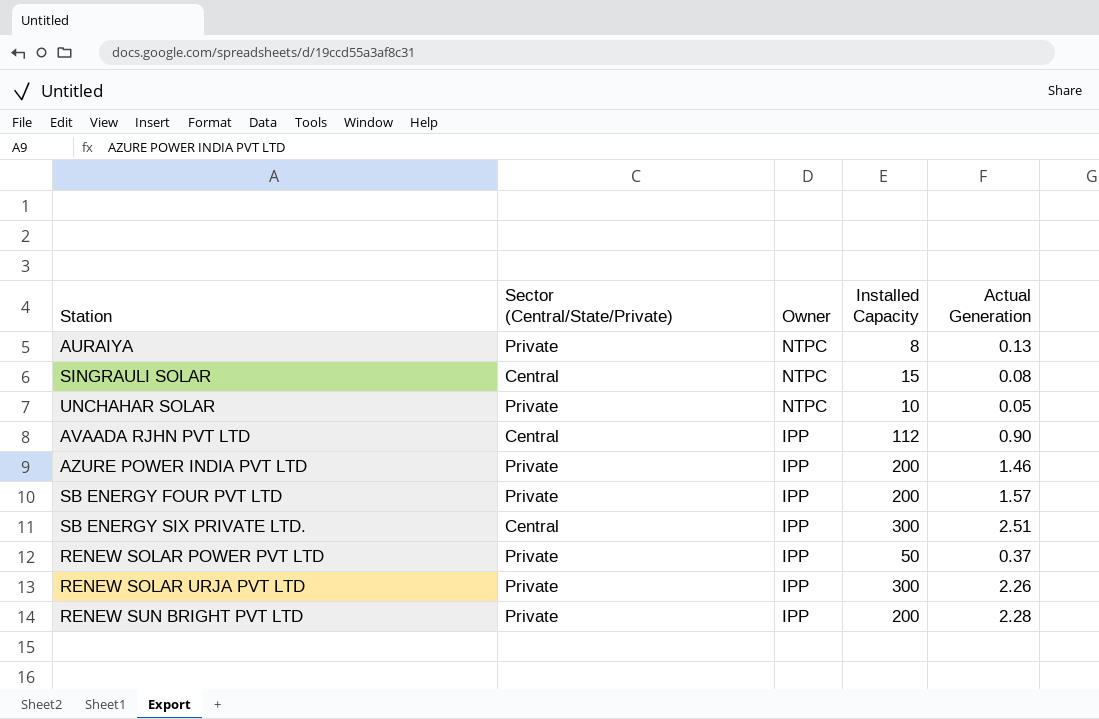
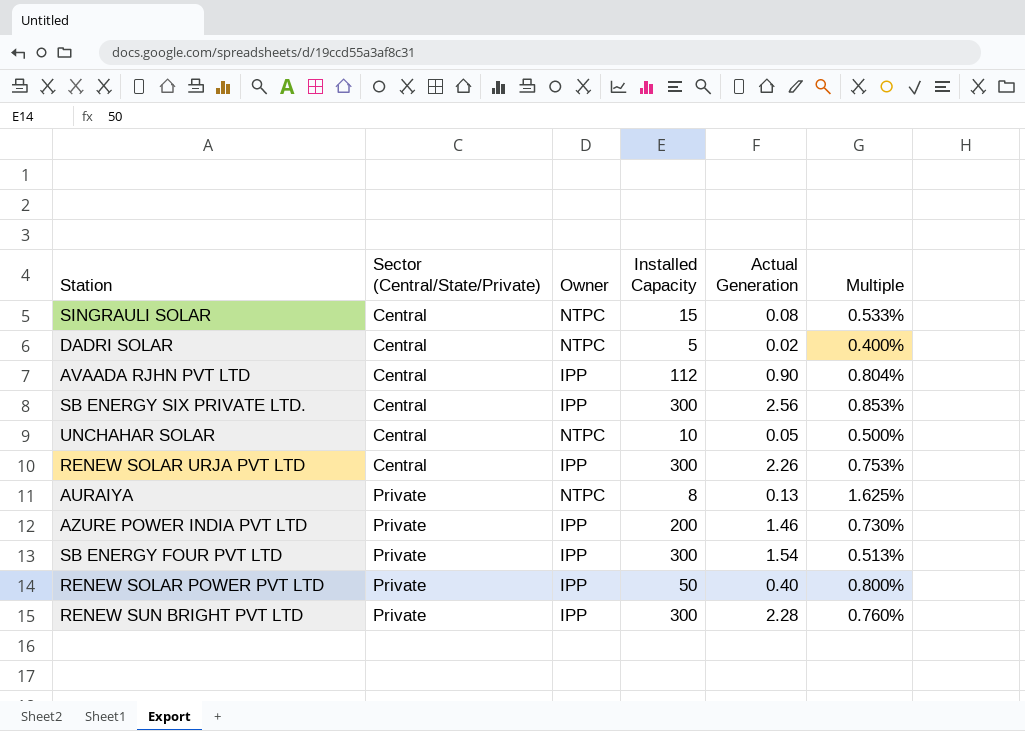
row order: Owner descending -> Sector (Central/State/Private) ascending
column Multiple | formula: none -> [Actual Generation] / [Installed Capacity]
row DADRI SOLAR: none -> Central | NTPC | 5 | 0.02 | 0.400%
SB ENERGY SIX PRIVATE LTD. | Actual Generation: 2.51 -> 2.56
UNCHAHAR SOLAR | Sector (Central/State/Private): Private -> Central
RENEW SOLAR URJA PVT LTD | Sector (Central/State/Private): Private -> Central
SB ENERGY FOUR PVT LTD | Installed Capacity: 200 -> 300
SB ENERGY FOUR PVT LTD | Actual Generation: 1.57 -> 1.54
RENEW SOLAR POWER PVT LTD | Actual Generation: 0.37 -> 0.40
RENEW SUN BRIGHT PVT LTD | Installed Capacity: 200 -> 300

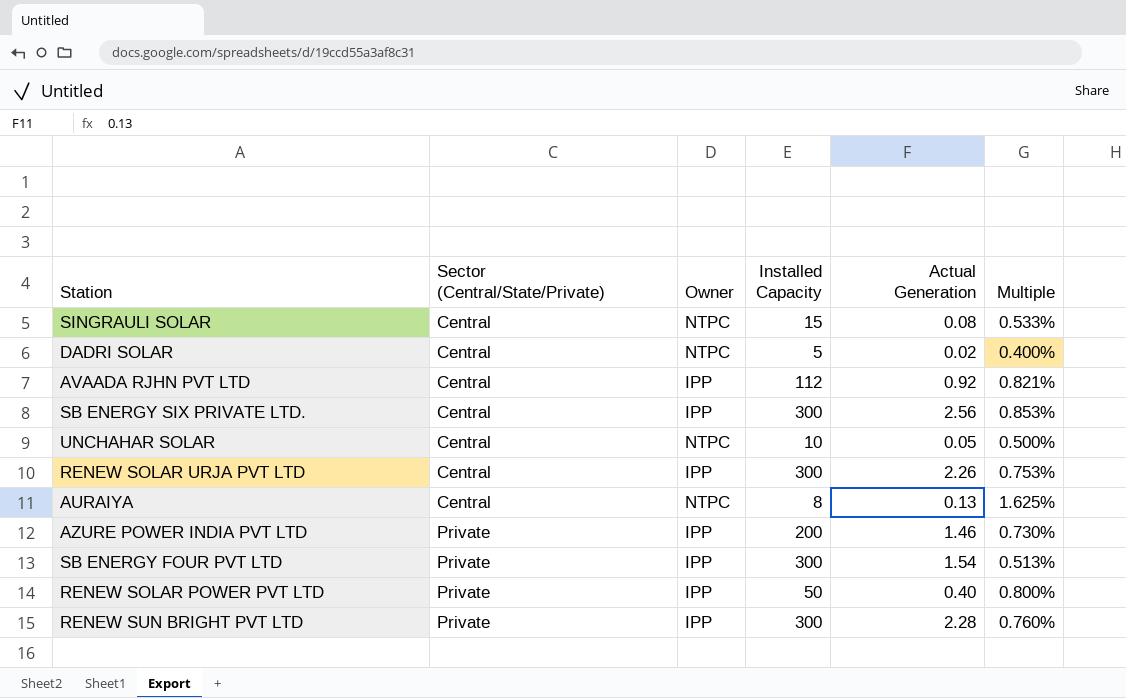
AVAADA RJHN PVT LTD | Actual Generation: 0.90 -> 0.92
AVAADA RJHN PVT LTD | Multiple: 0.804% -> 0.821%
AURAIYA | Sector (Central/State/Private): Private -> Central

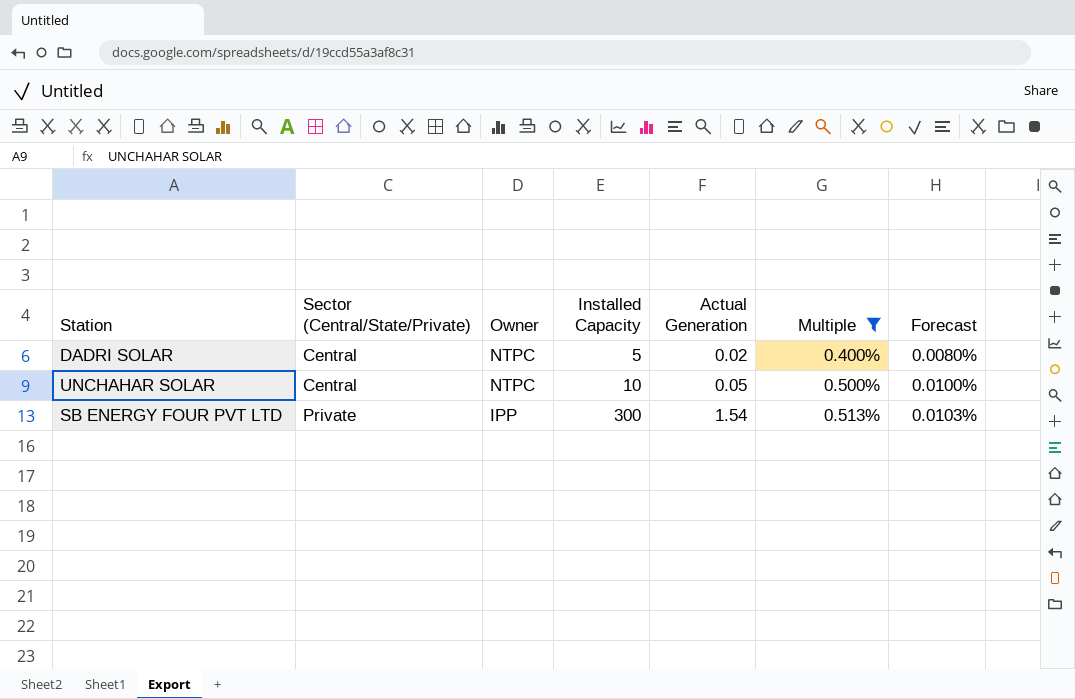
filter: none -> Multiple <= 0.513%
column Forecast | formula: none -> [Multiple] * 0.02

